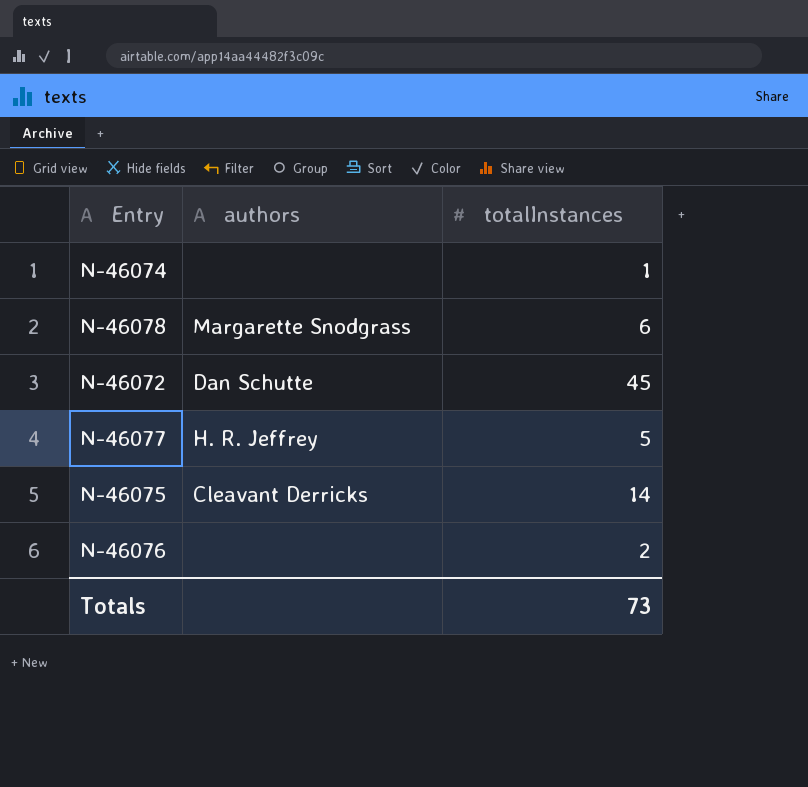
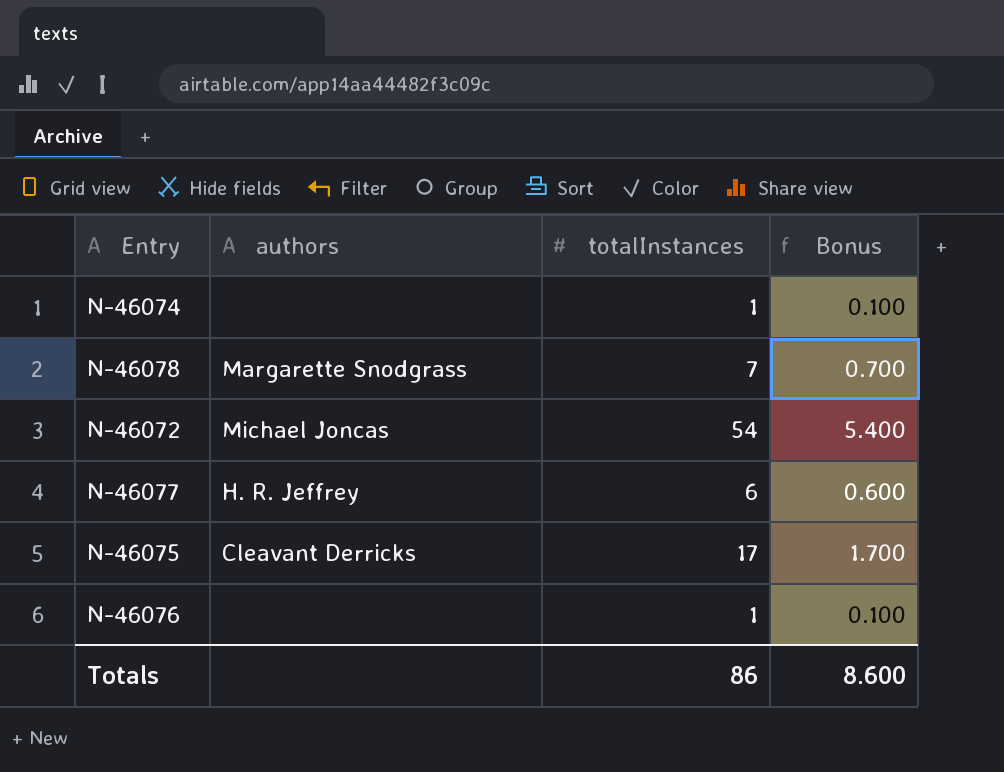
column Bonus | formula: none -> [totalInstances] * 0.1
N-46078 | totalInstances: 6 -> 7
N-46072 | authors: Dan Schutte -> Michael Joncas
N-46072 | totalInstances: 45 -> 54
N-46077 | totalInstances: 5 -> 6
N-46075 | totalInstances: 14 -> 17
N-46076 | totalInstances: 2 -> 1
Totals | totalInstances: 73 -> 86

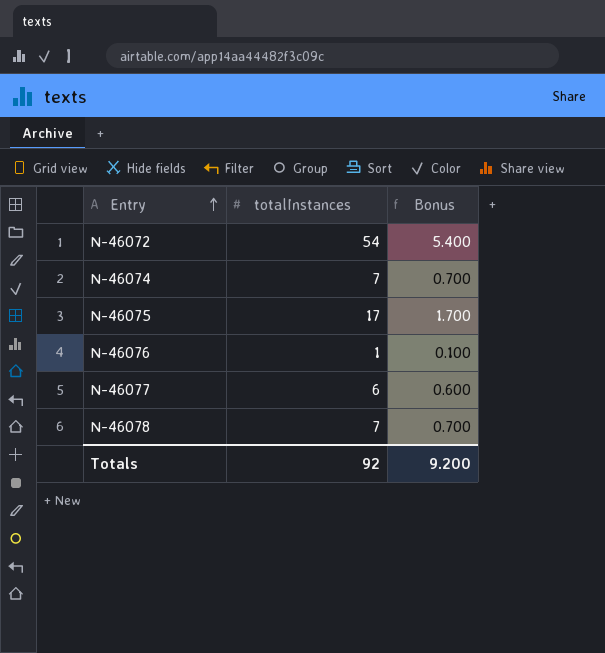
row order: none -> Entry ascending
column authors | position: 2 -> none
N-46074 | totalInstances: 1 -> 7
N-46074 | Bonus: 0.100 -> 0.700
Totals | totalInstances: 86 -> 92
Totals | Bonus: 8.600 -> 9.200

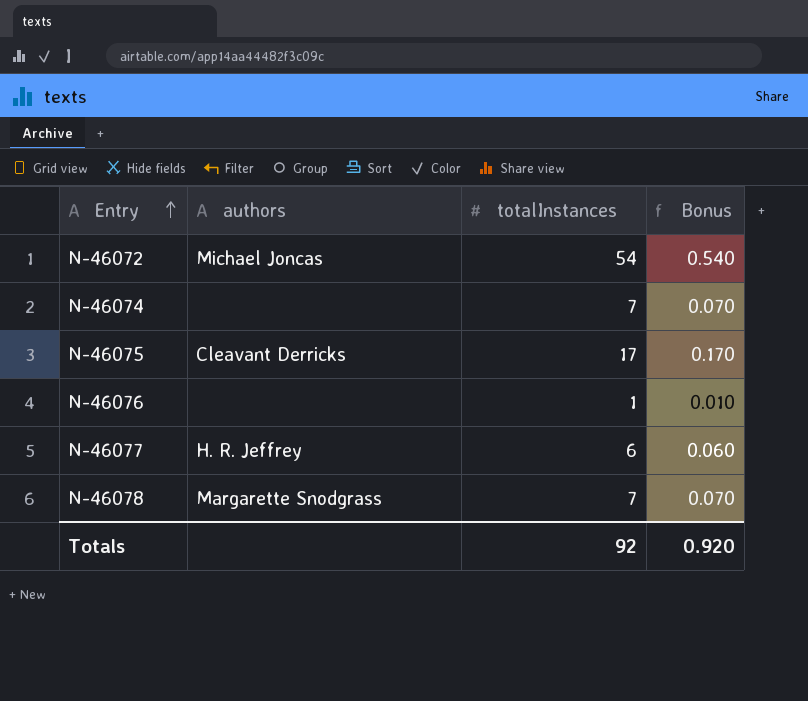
column authors | position: none -> 2
column Bonus | formula: [totalInstances] * 0.1 -> [totalInstances] * 0.01
Totals | Bonus: 9.200 -> 0.920

